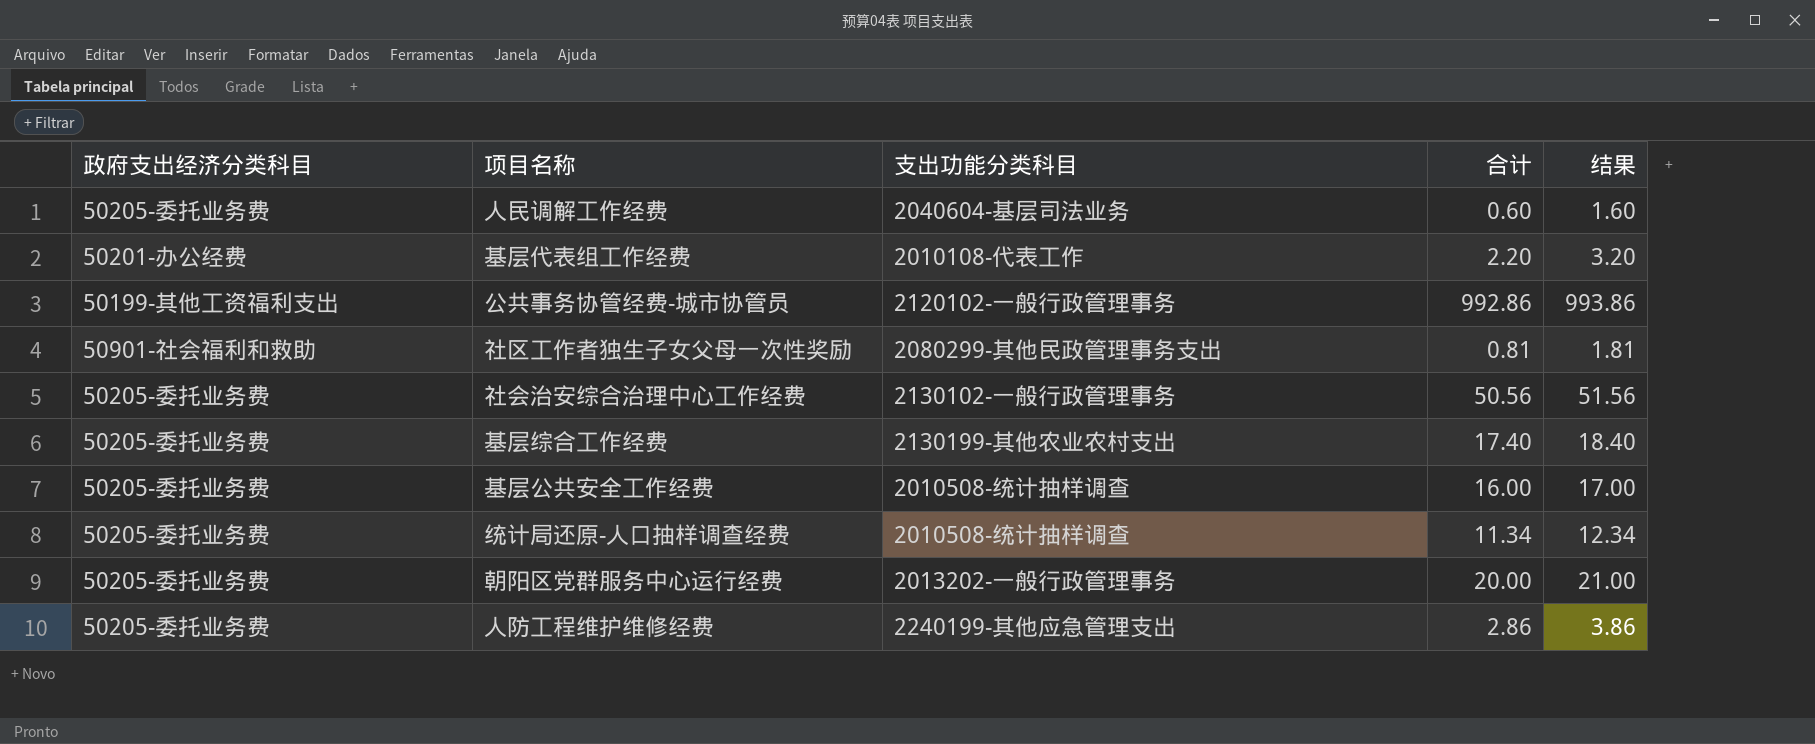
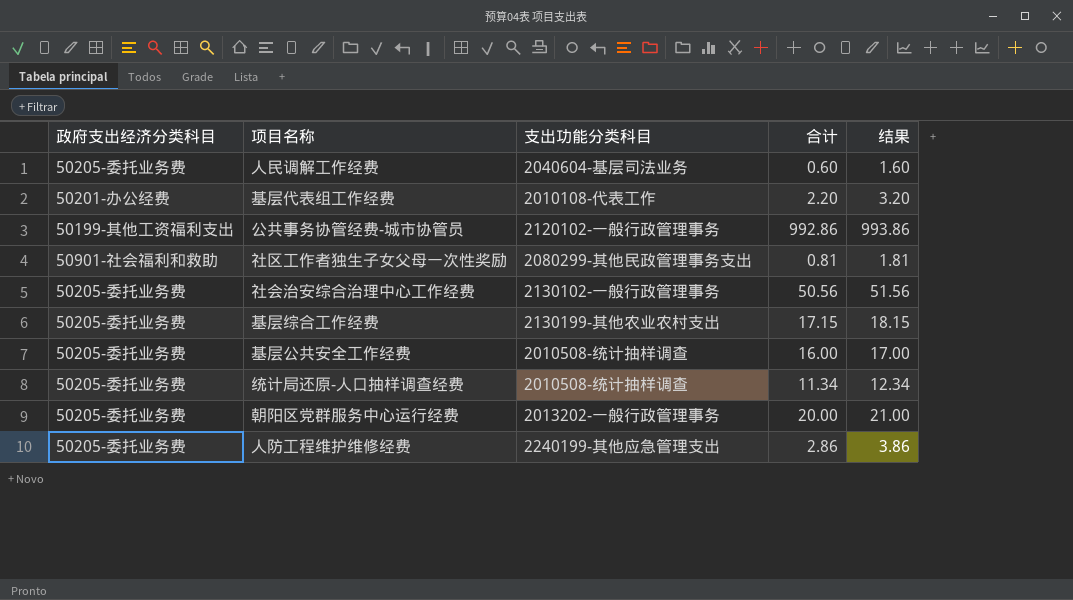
基层综合工作经费 | 合计: 17.40 -> 17.15
基层综合工作经费 | 结果: 18.40 -> 18.15

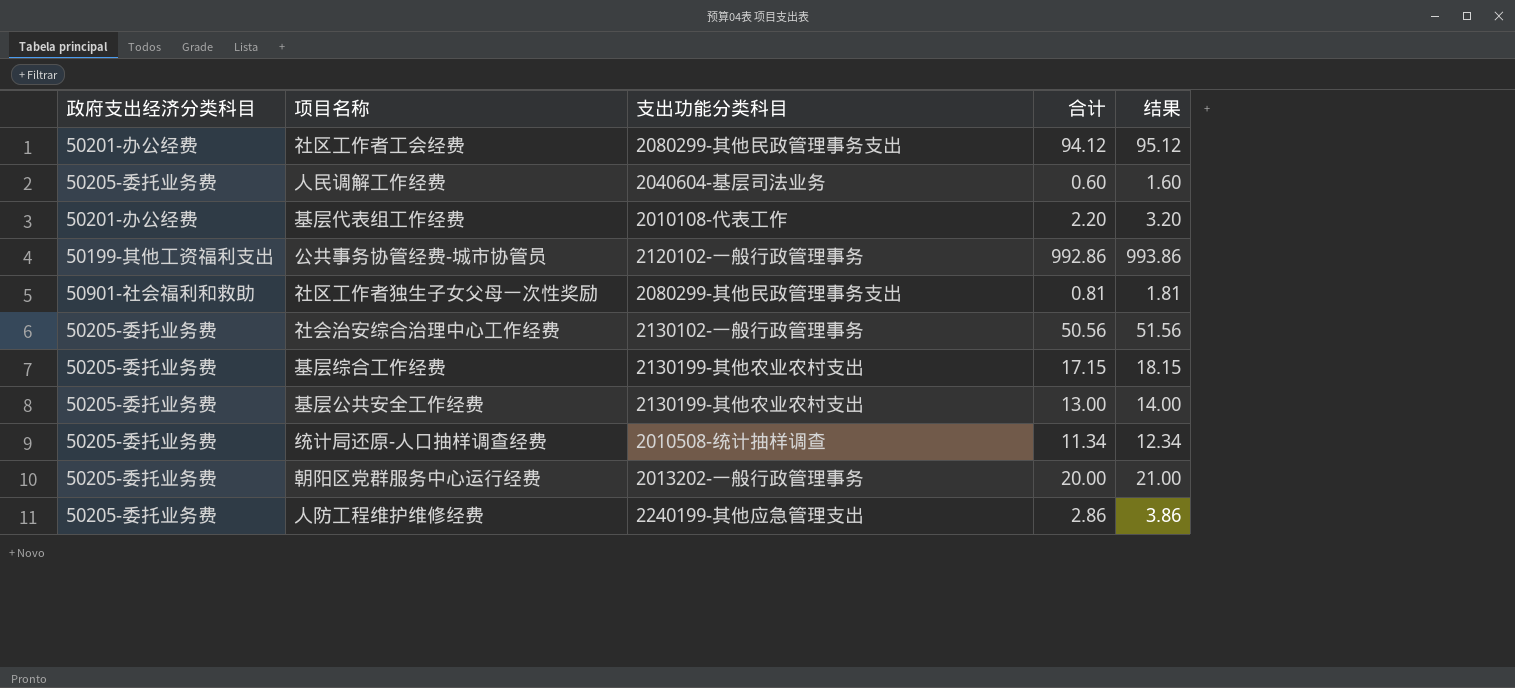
row 社区工作者工会经费: none -> 50201-办公经费 | 2080299-其他民政管理事务支出 | 94.12 | 95.12
基层公共安全工作经费 | 支出功能分类科目: 2010508-统计抽样调查 -> 2130199-其他农业农村支出
基层公共安全工作经费 | 合计: 16.00 -> 13.00
基层公共安全工作经费 | 结果: 17.00 -> 14.00

